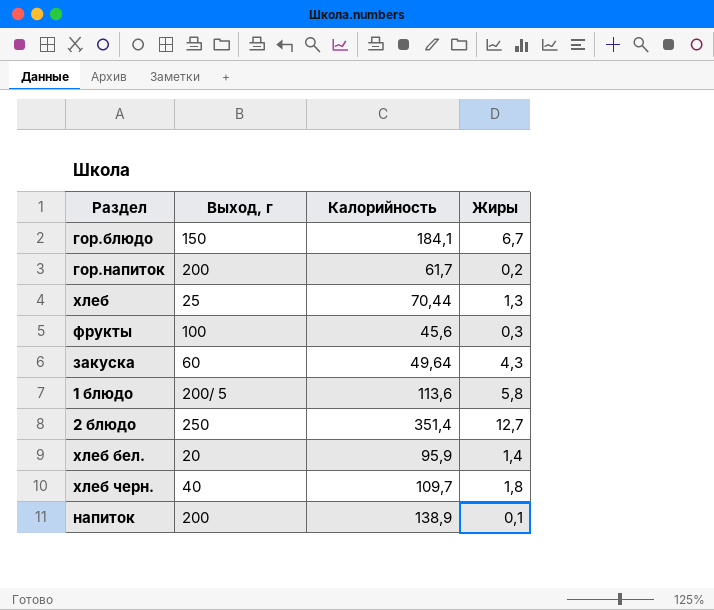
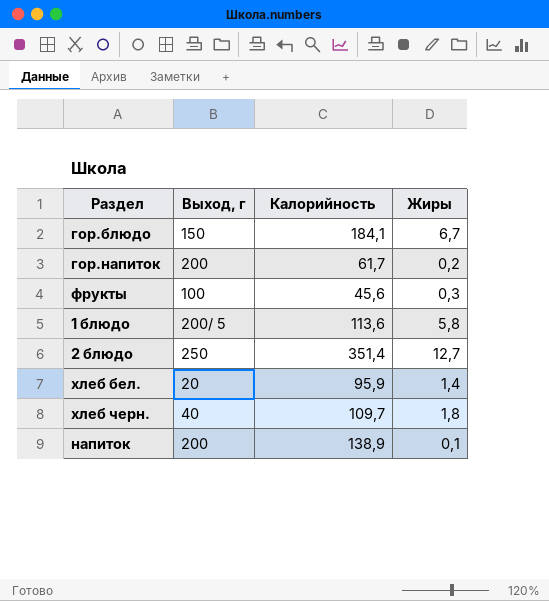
row хлеб: 25 | 70,44 | 1,3 -> none
row закуска: 60 | 49,64 | 4,3 -> none

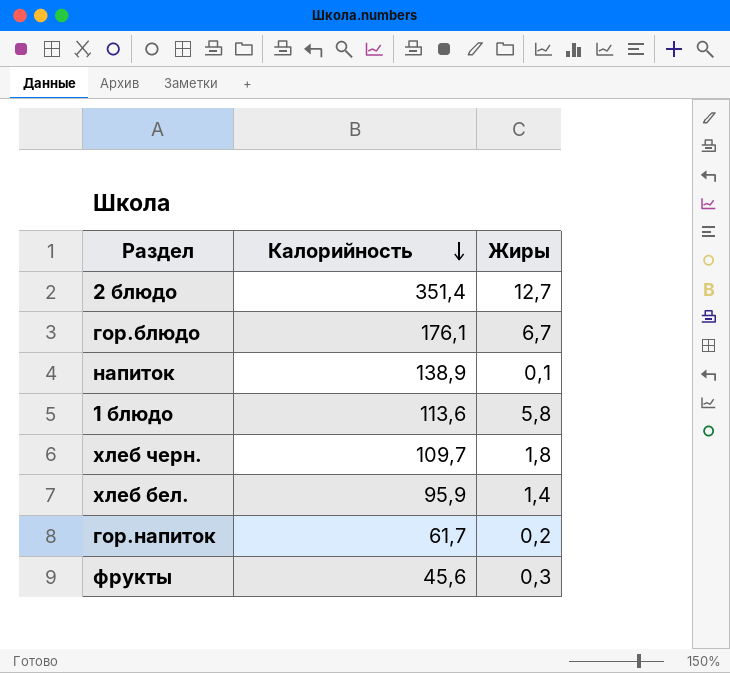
row order: none -> Калорийность descending
column Выход, г | position: 2 -> none
гор.блюдо | Калорийность: 184,1 -> 176,1

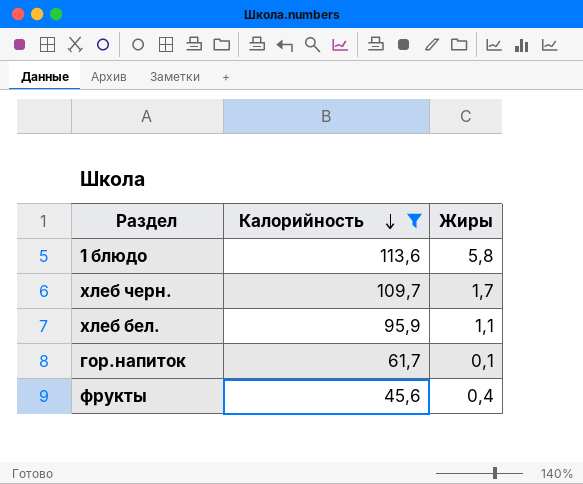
filter: none -> Калорийность <= 113,6
хлеб черн. | Жиры: 1,8 -> 1,7
хлеб бел. | Жиры: 1,4 -> 1,1
гор.напиток | Жиры: 0,2 -> 0,1
фрукты | Жиры: 0,3 -> 0,4

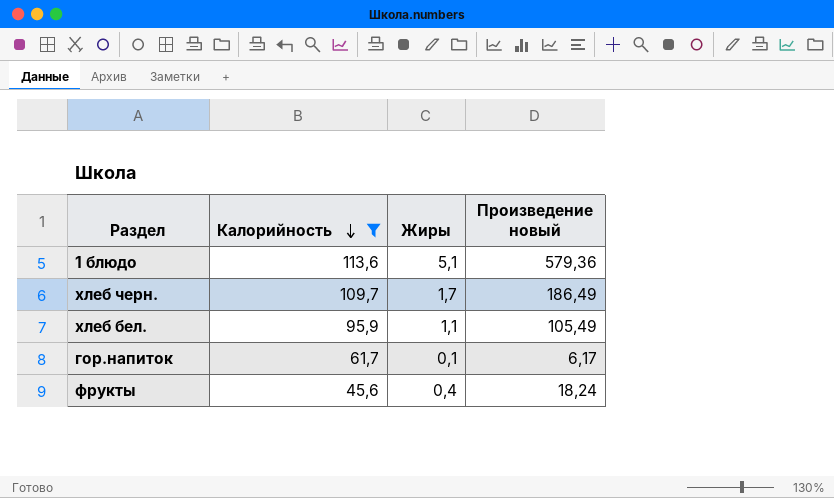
column Произведение новый | formula: none -> [Калорийность] * [Жиры]
1 блюдо | Жиры: 5,8 -> 5,1

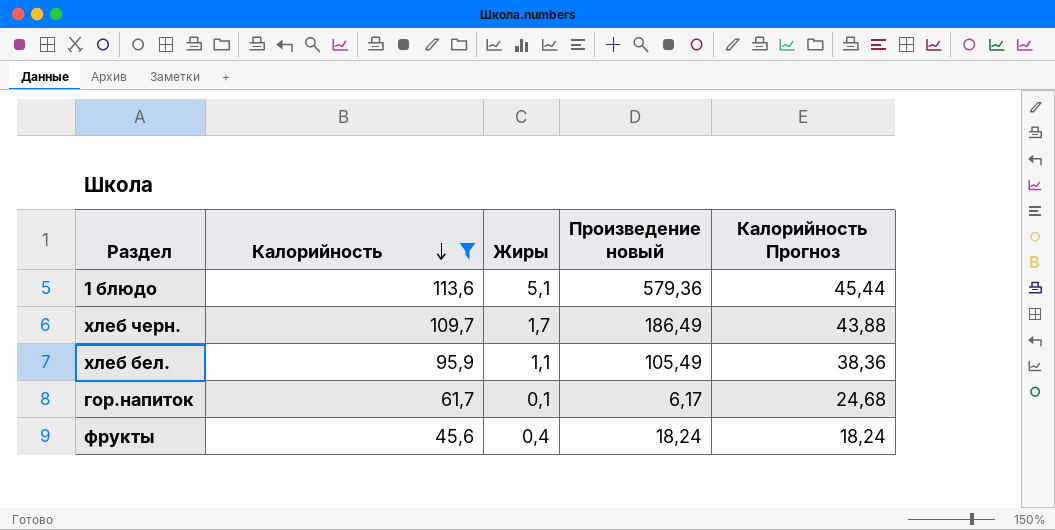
column Калорийность Прогноз | formula: none -> [Калорийность] * 0,4

